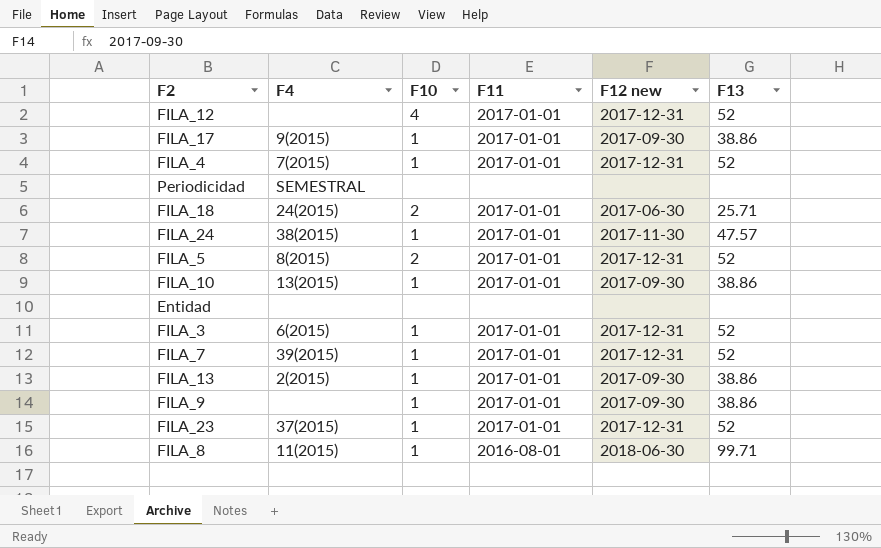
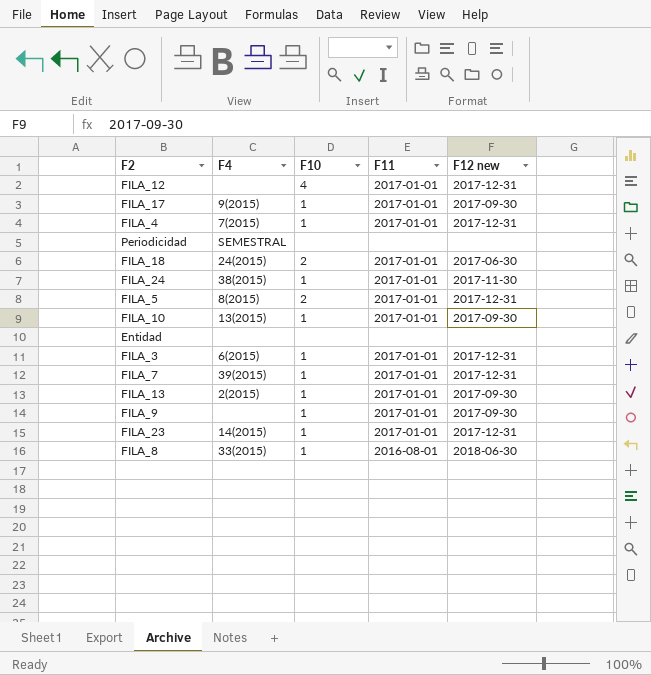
column F13 | position: 6 -> none
FILA_23 | F4: 37(2015) -> 14(2015)
FILA_8 | F4: 11(2015) -> 33(2015)

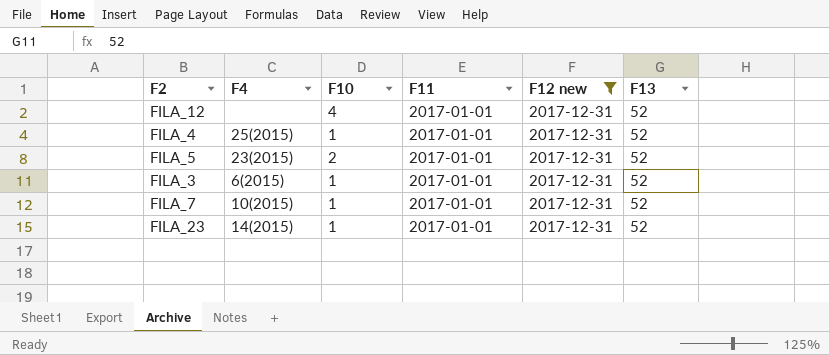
filter: none -> F12 new = 2017-12-31
column F13 | position: none -> 6
FILA_4 | F4: 7(2015) -> 25(2015)
FILA_5 | F4: 8(2015) -> 23(2015)
FILA_7 | F4: 39(2015) -> 10(2015)

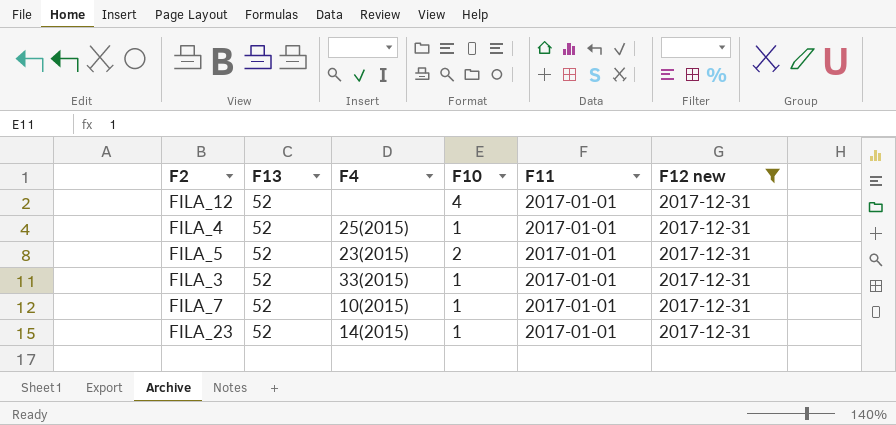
column F13 | position: 6 -> 2
FILA_3 | F4: 6(2015) -> 33(2015)

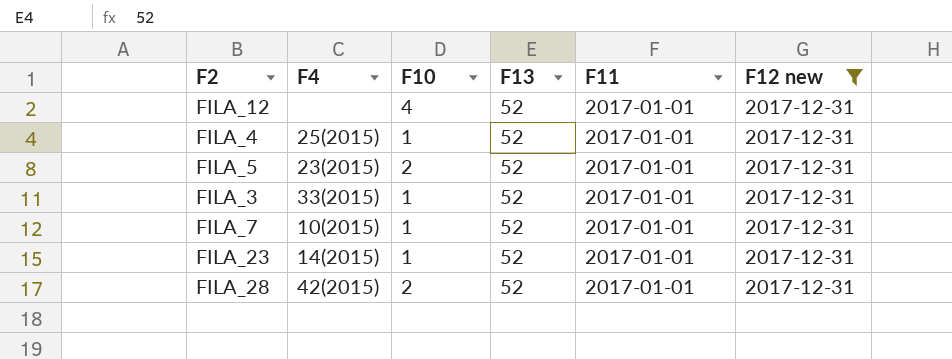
column F13 | position: 2 -> 4
row FILA_28: none -> 42(2015) | 2 | 52 | 2017-01-01 | 2017-12-31

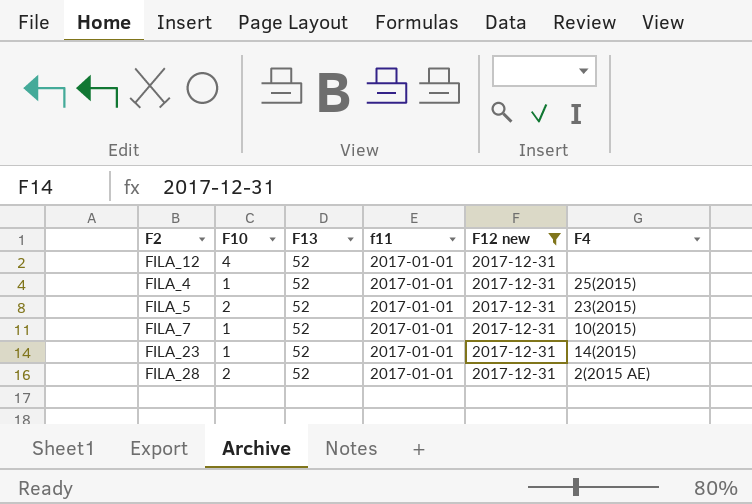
column name: F11 -> f11
column F4 | position: 2 -> 6
row FILA_3: 33(2015) | 1 | 52 | 2017-01-01 | 2017-12-31 -> none
FILA_28 | F4: 42(2015) -> 2(2015 AE)

